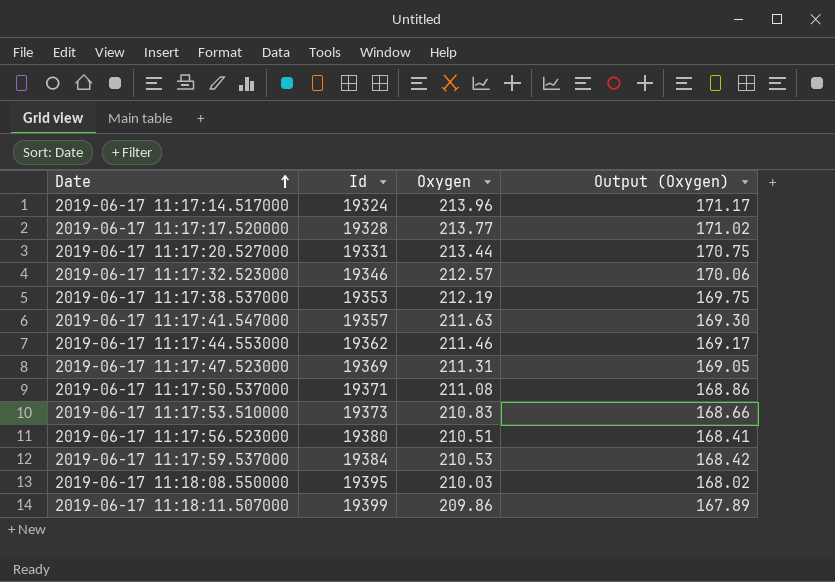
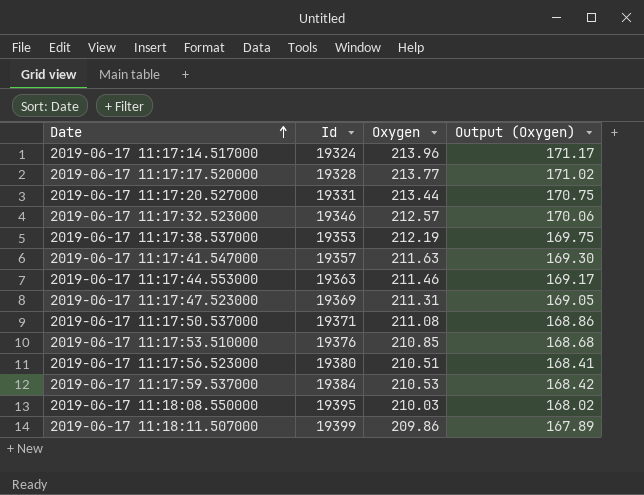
2019-06-17 11:17:44.553000 | Id: 19362 -> 19363
2019-06-17 11:17:53.510000 | Id: 19373 -> 19376
2019-06-17 11:17:53.510000 | Oxygen: 210.83 -> 210.85
2019-06-17 11:17:53.510000 | Output (Oxygen): 168.66 -> 168.68

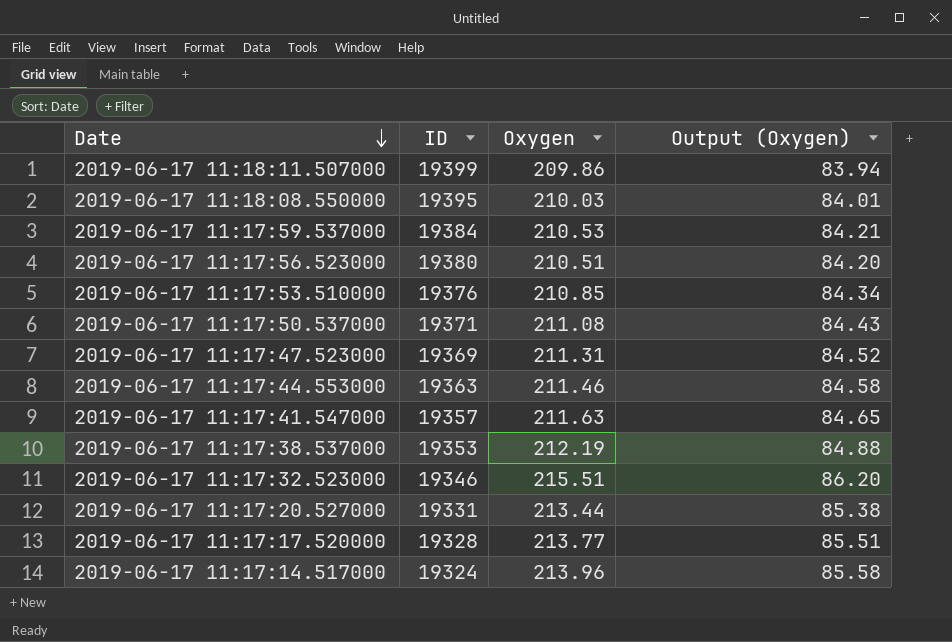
row order: Date ascending -> Date descending
column name: Id -> ID
column Output (Oxygen) | formula: [Oxygen] * 0.8 -> [Oxygen] * 0.4
2019-06-17 11:17:32.523000 | Oxygen: 212.57 -> 215.51

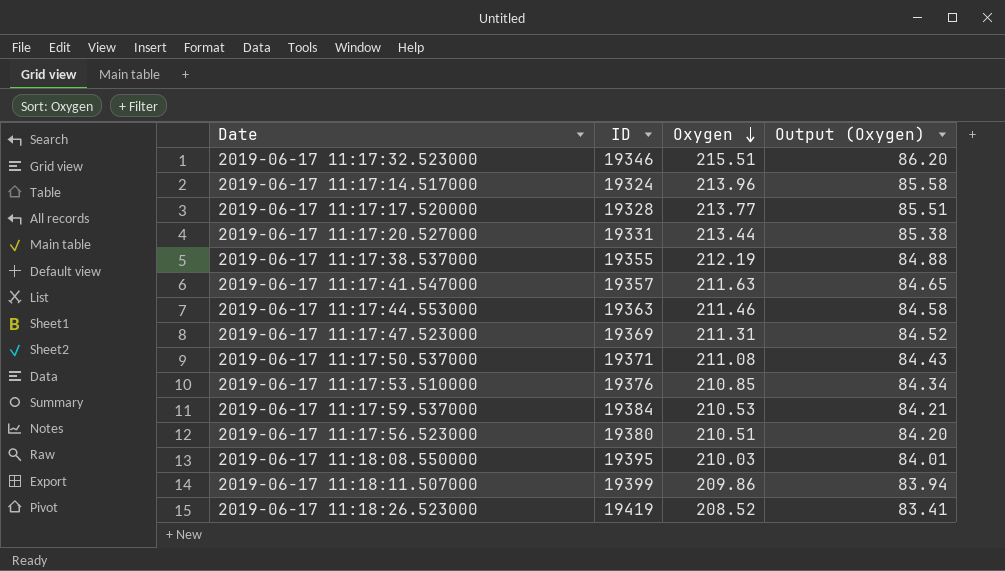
row order: Date descending -> Oxygen descending
2019-06-17 11:17:38.537000 | ID: 19353 -> 19355
row 2019-06-17 11:18:26.523000: none -> 19419 | 208.52 | 83.41

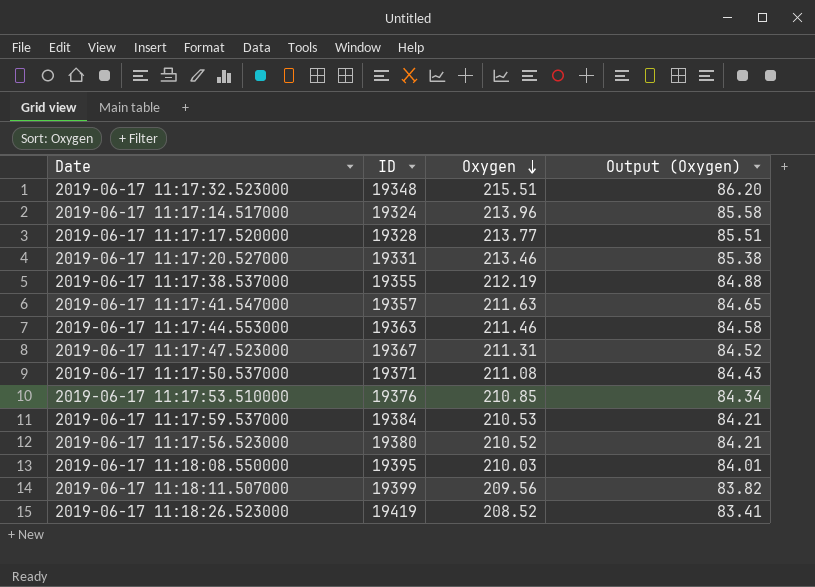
2019-06-17 11:17:32.523000 | ID: 19346 -> 19348
2019-06-17 11:17:20.527000 | Oxygen: 213.44 -> 213.46
2019-06-17 11:17:47.523000 | ID: 19369 -> 19367
2019-06-17 11:17:56.523000 | Oxygen: 210.51 -> 210.52
2019-06-17 11:17:56.523000 | Output (Oxygen): 84.20 -> 84.21
2019-06-17 11:18:11.507000 | Oxygen: 209.86 -> 209.56
2019-06-17 11:18:11.507000 | Output (Oxygen): 83.94 -> 83.82

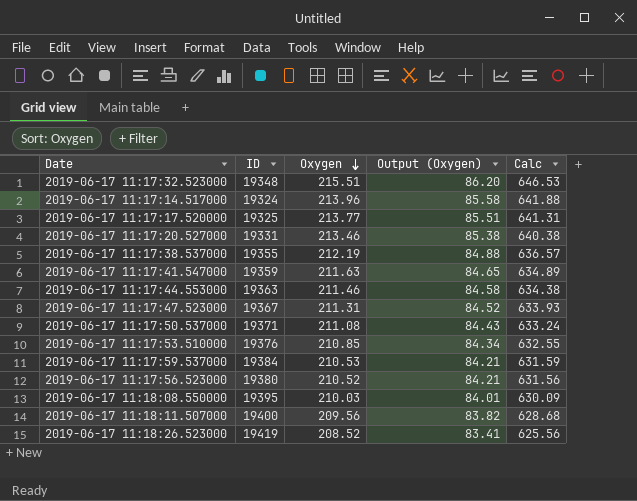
column Calc | formula: none -> [Oxygen] * 3
2019-06-17 11:17:17.520000 | ID: 19328 -> 19325
2019-06-17 11:17:41.547000 | ID: 19357 -> 19359
2019-06-17 11:18:11.507000 | ID: 19399 -> 19400

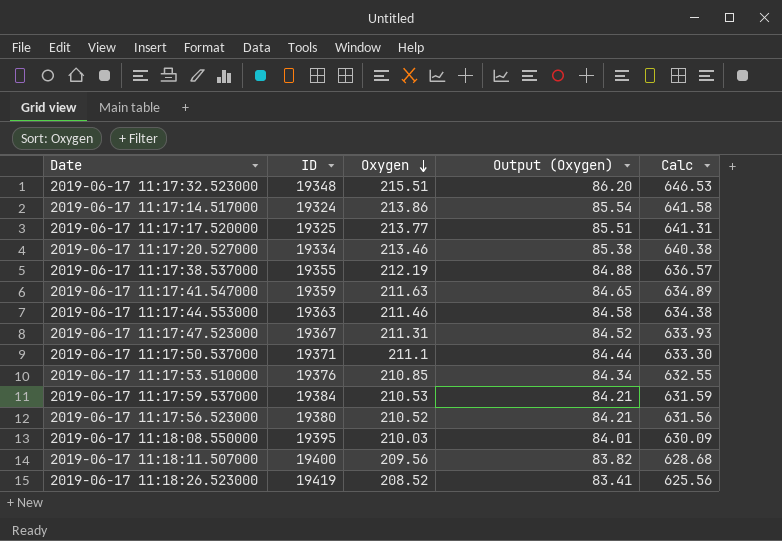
2019-06-17 11:17:14.517000 | Oxygen: 213.96 -> 213.86
2019-06-17 11:17:14.517000 | Output (Oxygen): 85.58 -> 85.54
2019-06-17 11:17:14.517000 | Calc: 641.88 -> 641.58
2019-06-17 11:17:20.527000 | ID: 19331 -> 19334
2019-06-17 11:17:50.537000 | Oxygen: 211.08 -> 211.1
2019-06-17 11:17:50.537000 | Output (Oxygen): 84.43 -> 84.44
2019-06-17 11:17:50.537000 | Calc: 633.24 -> 633.30

